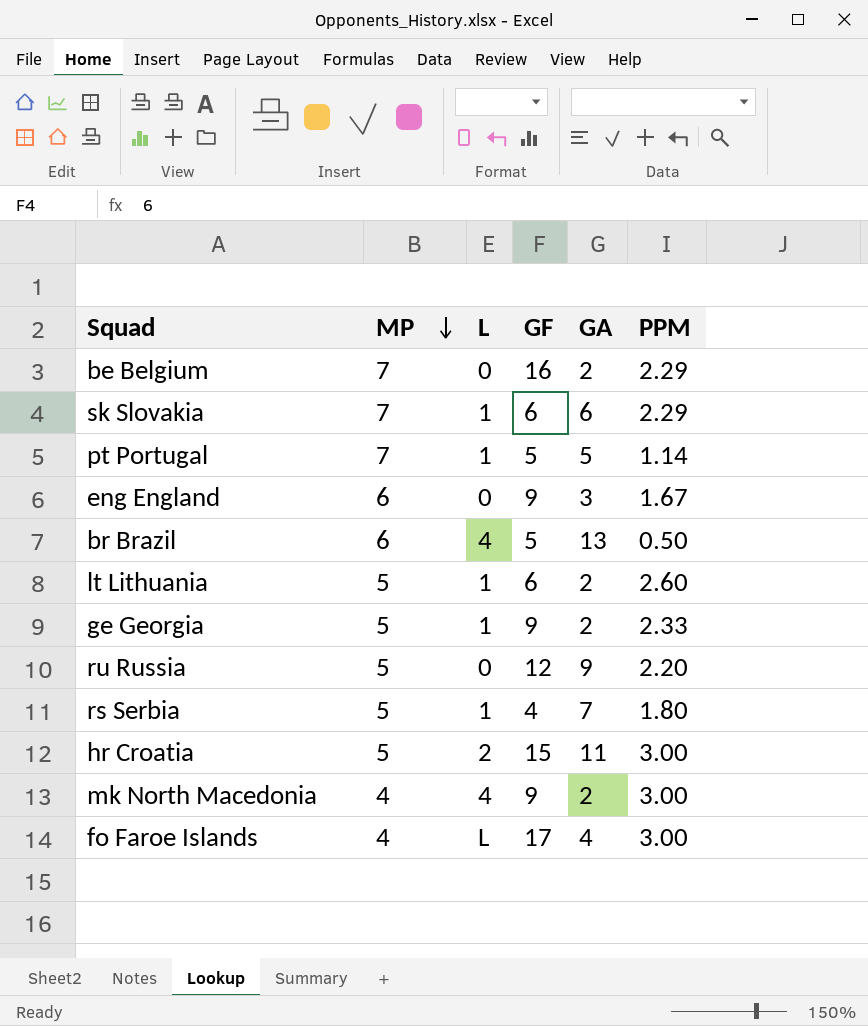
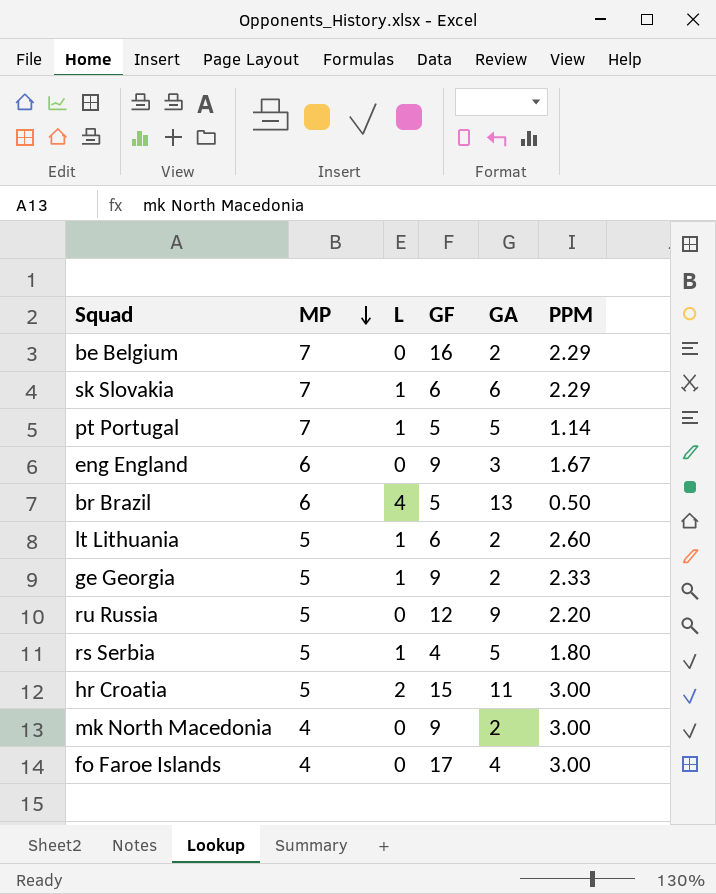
rs Serbia | GA: 7 -> 5
mk North Macedonia | L: 4 -> 0
fo Faroe Islands | L: L -> 0

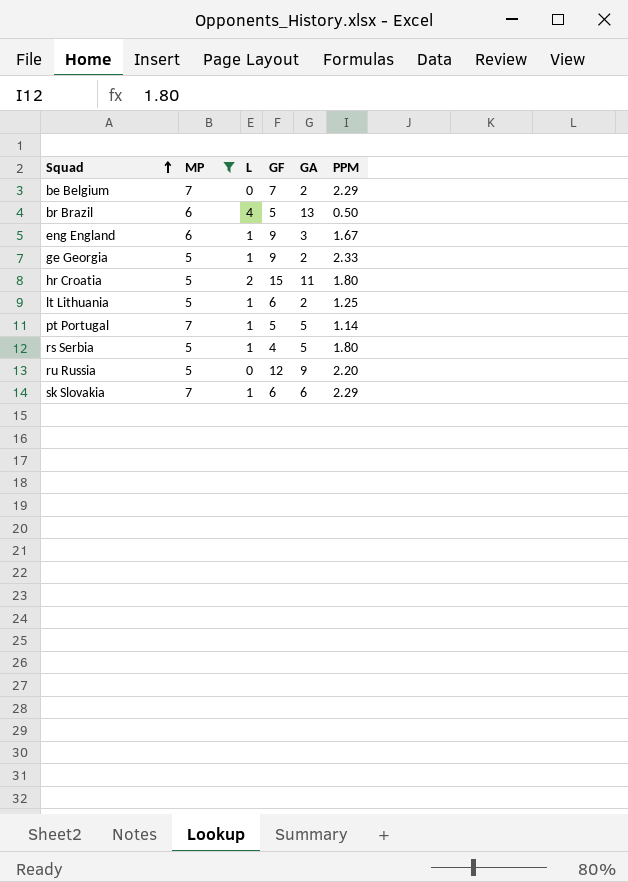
filter: none -> MP != 4
row order: MP descending -> Squad ascending
be Belgium | GF: 16 -> 7
eng England | L: 0 -> 1
hr Croatia | PPM: 3.00 -> 1.80
lt Lithuania | PPM: 2.60 -> 1.25

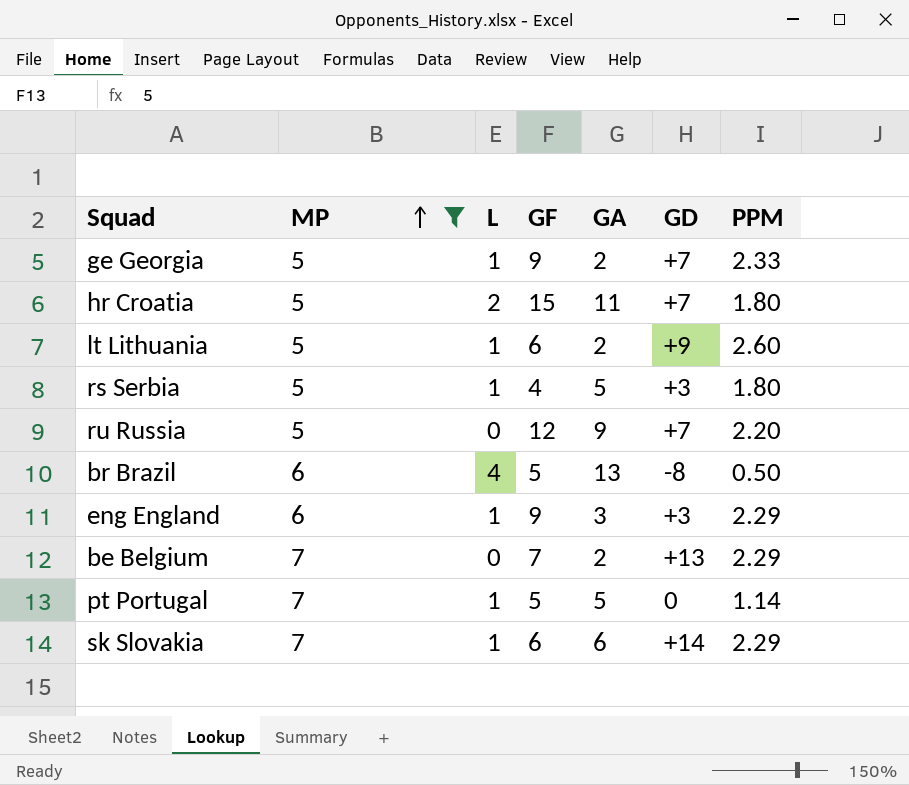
row order: Squad ascending -> MP ascending
column GD | position: none -> 6
lt Lithuania | PPM: 1.25 -> 2.60
eng England | PPM: 1.67 -> 2.29

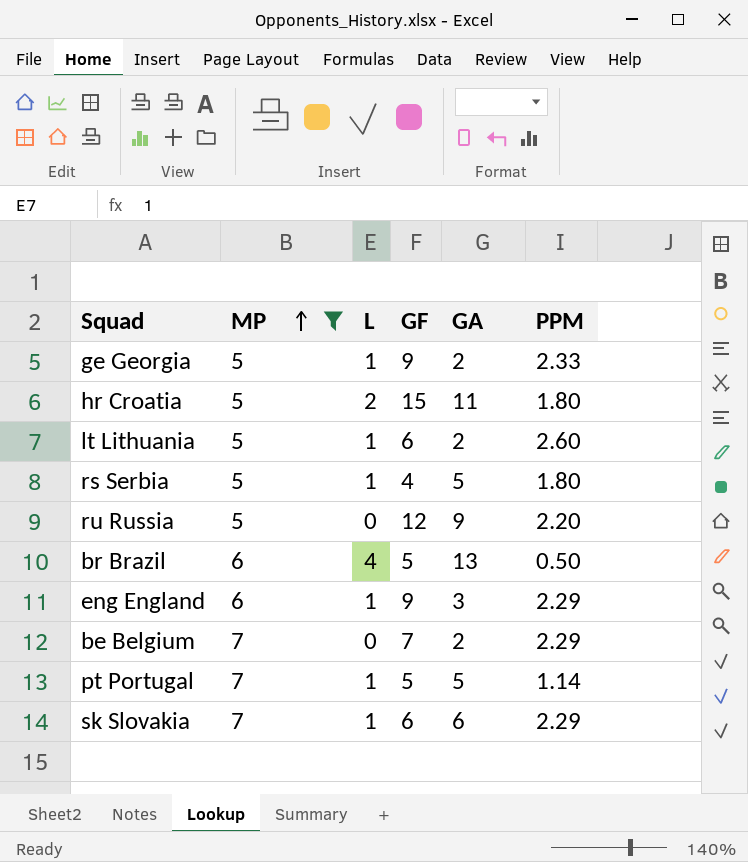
column GD | position: 6 -> none

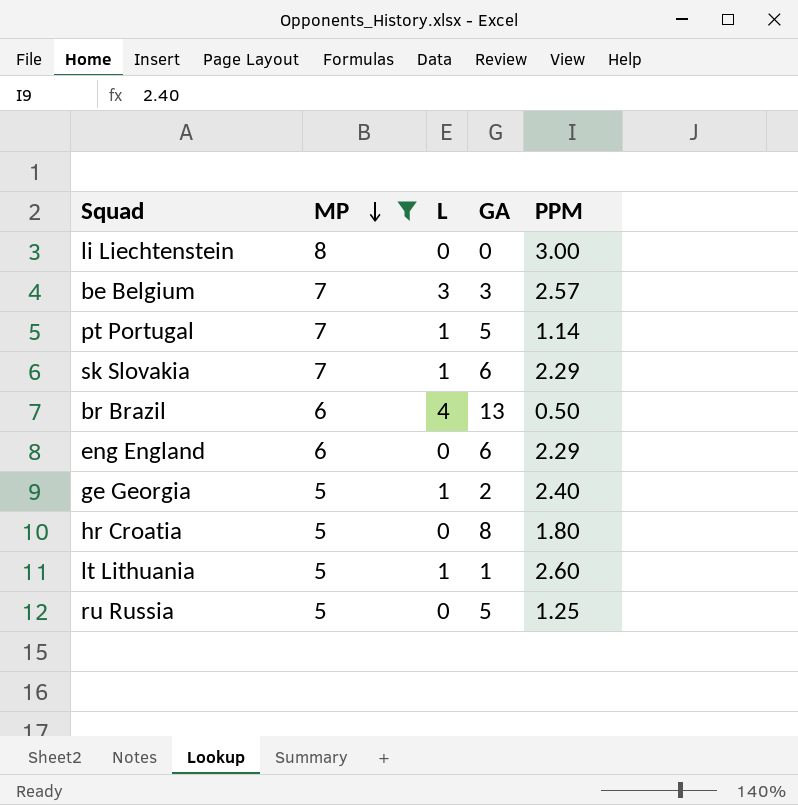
row order: MP ascending -> MP descending
column GF | position: 4 -> none
row rs Serbia: 5 | 1 | 4 | 5 | 1.80 -> none
row li Liechtenstein: none -> 8 | 0 | 0 | 3.00
be Belgium | L: 0 -> 3
be Belgium | GA: 2 -> 3
be Belgium | PPM: 2.29 -> 2.57
eng England | L: 1 -> 0
eng England | GA: 3 -> 6
ge Georgia | PPM: 2.33 -> 2.40
hr Croatia | L: 2 -> 0
hr Croatia | GA: 11 -> 8
lt Lithuania | GA: 2 -> 1
ru Russia | GA: 9 -> 5
ru Russia | PPM: 2.20 -> 1.25

